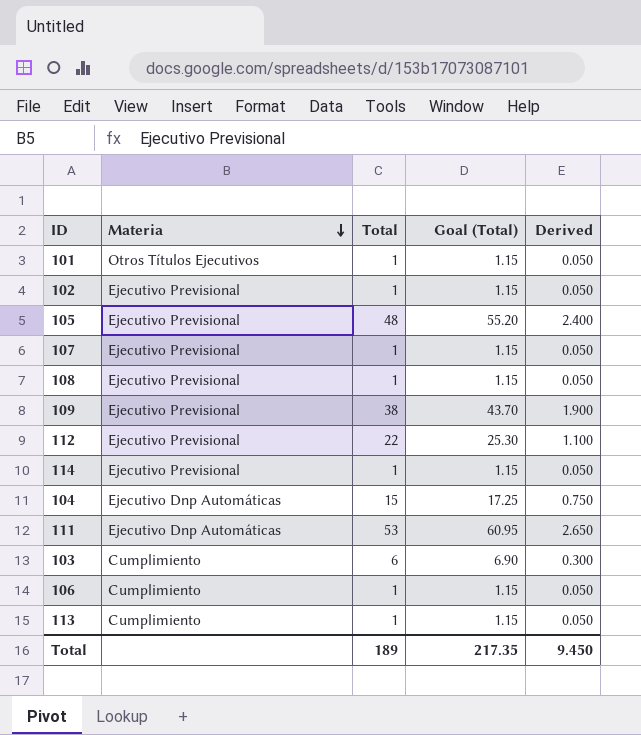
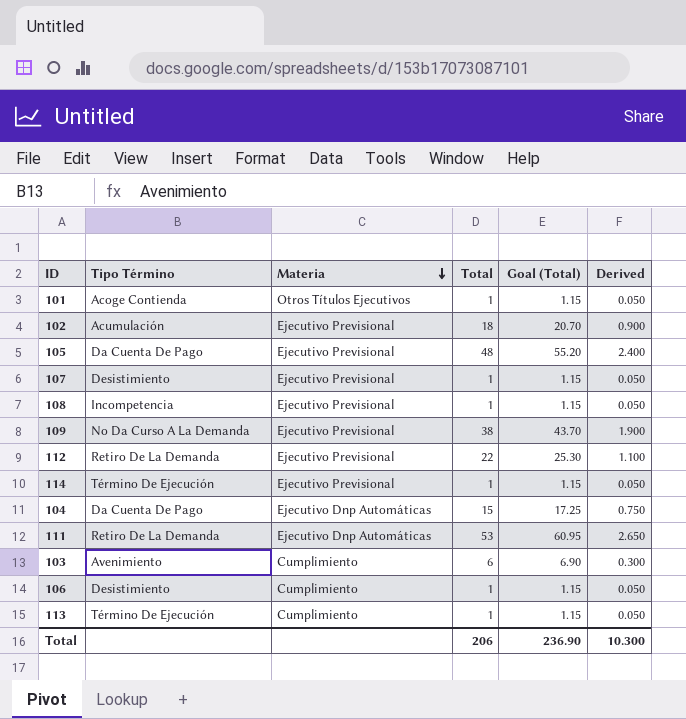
column Tipo Término | position: none -> 2
102 | Total: 1 -> 18
102 | Goal (Total): 1.15 -> 20.70
102 | Derived: 0.050 -> 0.900
Total | Total: 189 -> 206
Total | Goal (Total): 217.35 -> 236.90
Total | Derived: 9.450 -> 10.300

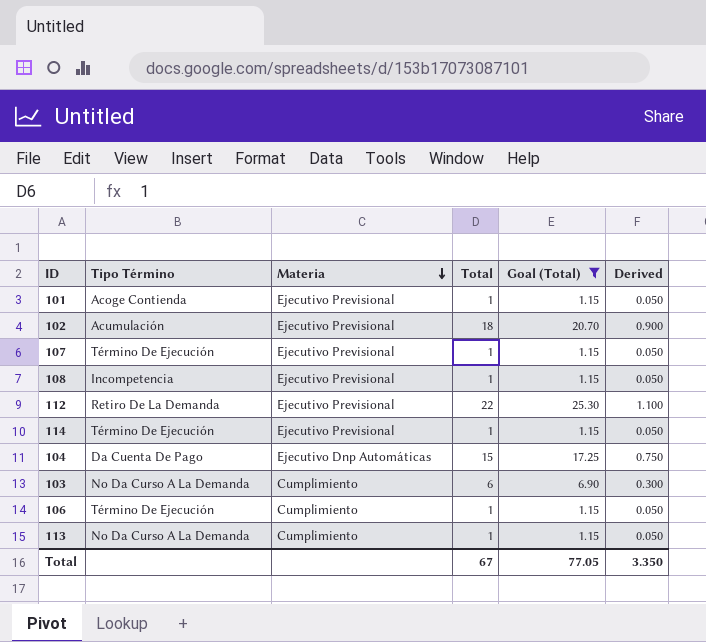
filter: none -> Goal (Total) <= 25.30
101 | Materia: Otros Títulos Ejecutivos -> Ejecutivo Previsional
107 | Tipo Término: Desistimiento -> Término De Ejecución
103 | Tipo Término: Avenimiento -> No Da Curso A La Demanda
106 | Tipo Término: Desistimiento -> Término De Ejecución
113 | Tipo Término: Término De Ejecución -> No Da Curso A La Demanda
Total | Total: 206 -> 67
Total | Goal (Total): 236.90 -> 77.05
Total | Derived: 10.300 -> 3.350

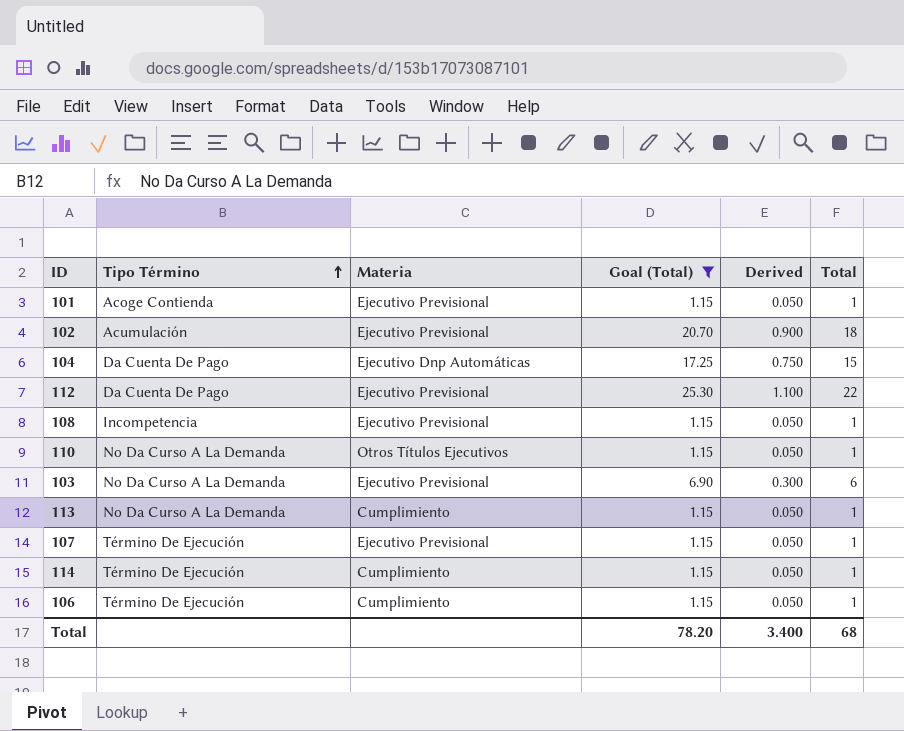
row order: Materia descending -> Tipo Término ascending
column Total | position: 4 -> 6
112 | Tipo Término: Retiro De La Demanda -> Da Cuenta De Pago
row 110: none -> No Da Curso A La Demanda | Otros Títulos Ejecutivos | 1.15 | 0.050 | 1
103 | Materia: Cumplimiento -> Ejecutivo Previsional
114 | Materia: Ejecutivo Previsional -> Cumplimiento
Total | Goal (Total): 77.05 -> 78.20
Total | Derived: 3.350 -> 3.400
Total | Total: 67 -> 68

